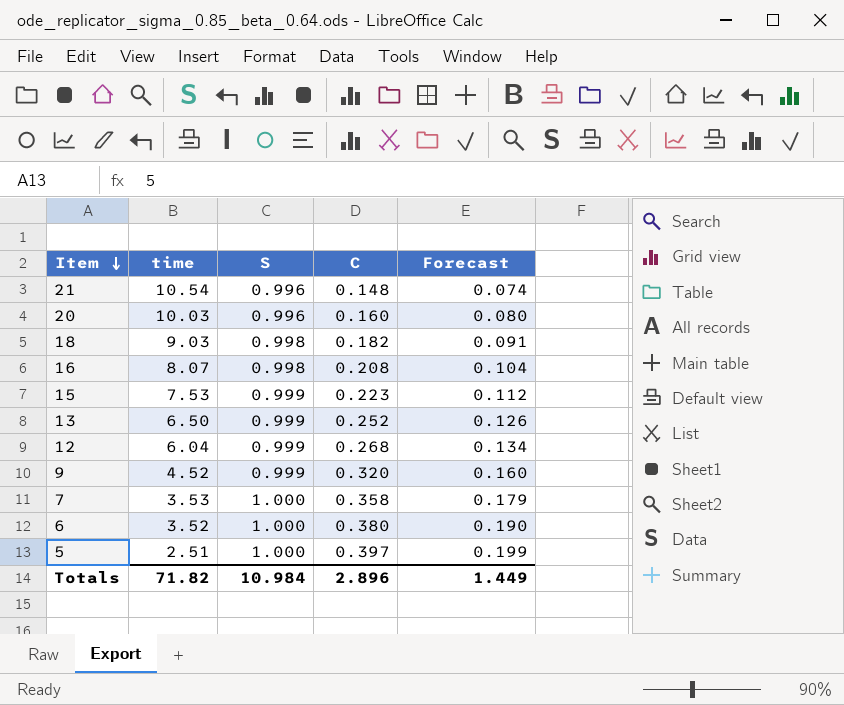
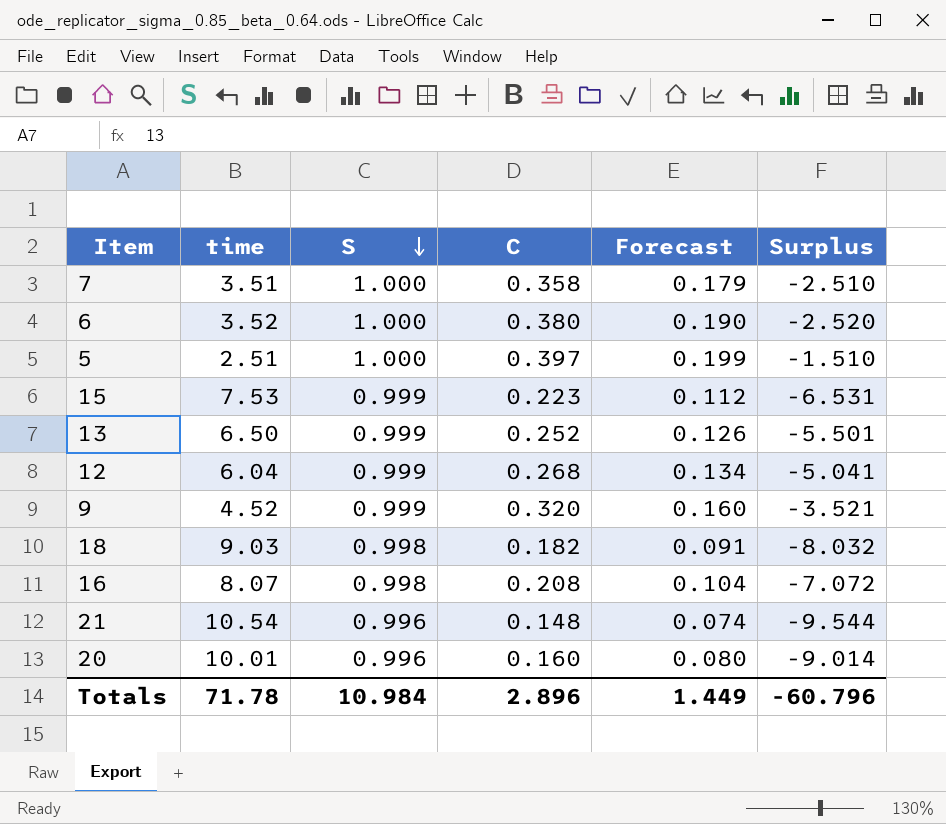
row order: Item descending -> S descending
column Surplus | formula: none -> [S] - [time]
7 | time: 3.53 -> 3.51
20 | time: 10.03 -> 10.01
Totals | time: 71.82 -> 71.78

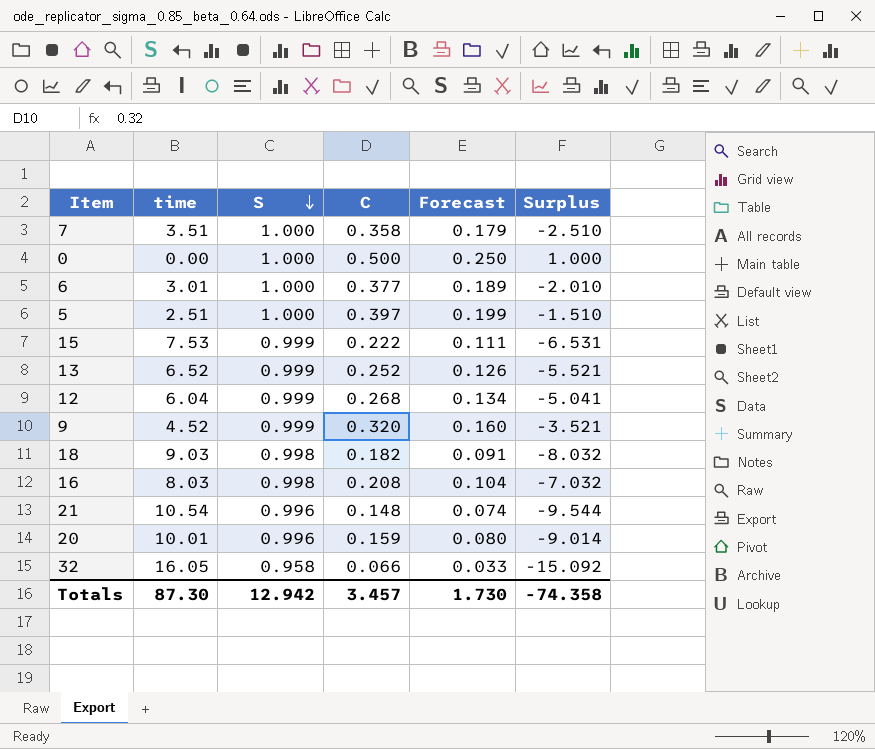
row 0: none -> 0.00 | 1.000 | 0.500 | 0.250 | 1.000
6 | time: 3.52 -> 3.01
6 | C: 0.380 -> 0.377
6 | Forecast: 0.190 -> 0.189
6 | Surplus: -2.520 -> -2.010
15 | C: 0.223 -> 0.222
15 | Forecast: 0.112 -> 0.111
13 | time: 6.50 -> 6.52
13 | Surplus: -5.501 -> -5.521
16 | time: 8.07 -> 8.03
16 | Surplus: -7.072 -> -7.032
20 | C: 0.160 -> 0.159
row 32: none -> 16.05 | 0.958 | 0.066 | 0.033 | -15.092
Totals | time: 71.78 -> 87.30
Totals | S: 10.984 -> 12.942
Totals | C: 2.896 -> 3.457
Totals | Forecast: 1.449 -> 1.730
Totals | Surplus: -60.796 -> -74.358

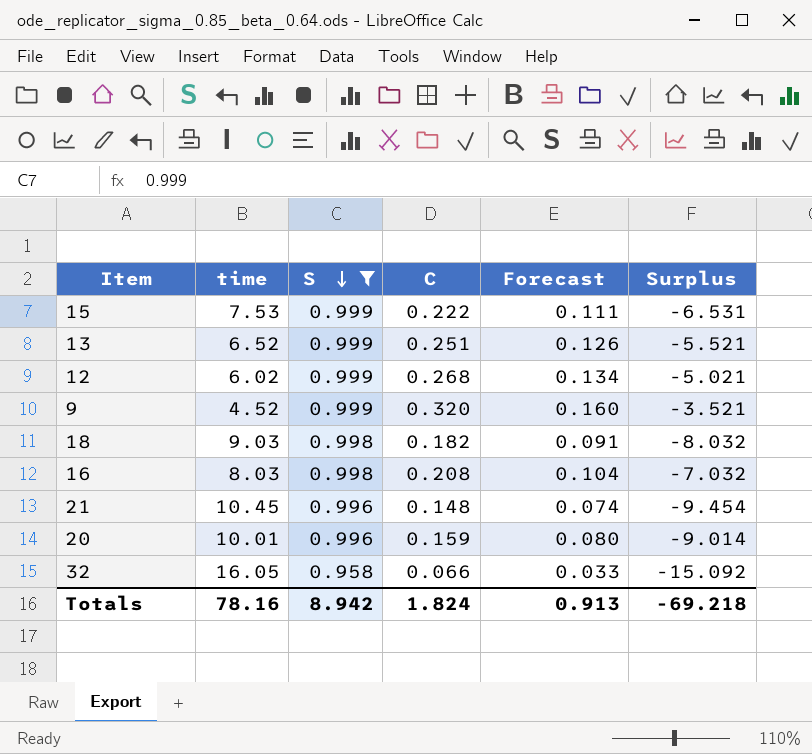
filter: none -> S != 1.000
13 | C: 0.252 -> 0.251
12 | time: 6.04 -> 6.02
12 | Surplus: -5.041 -> -5.021
21 | time: 10.54 -> 10.45
21 | Surplus: -9.544 -> -9.454
Totals | time: 87.30 -> 78.16
Totals | S: 12.942 -> 8.942
Totals | C: 3.457 -> 1.824
Totals | Forecast: 1.730 -> 0.913
Totals | Surplus: -74.358 -> -69.218

